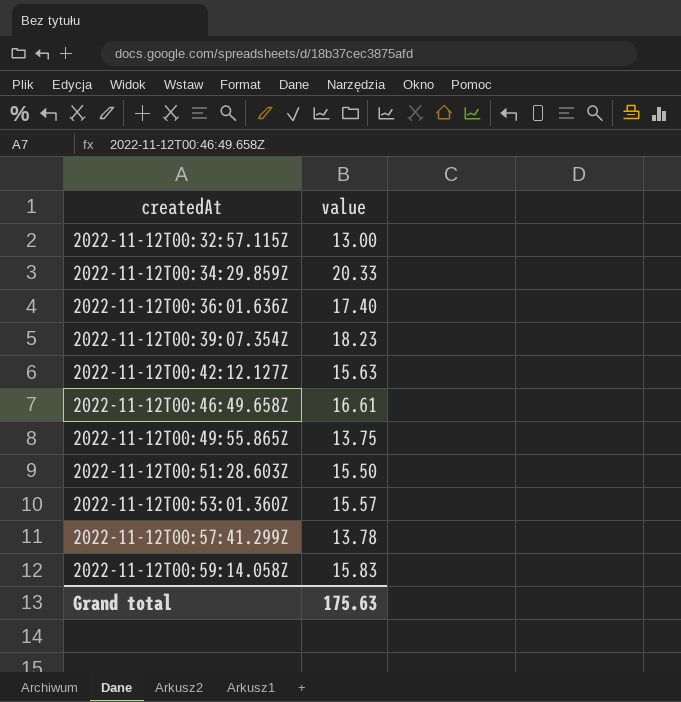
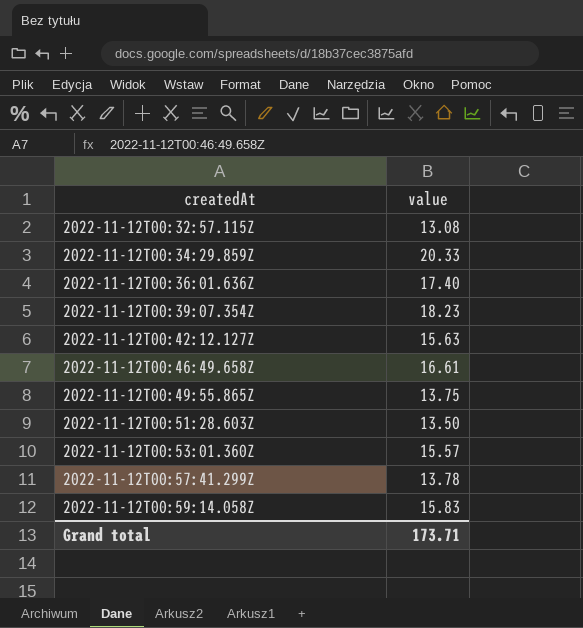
2022-11-12T00:32:57.115Z | value: 13.00 -> 13.08
2022-11-12T00:51:28.603Z | value: 15.50 -> 13.50
Grand total | value: 175.63 -> 173.71

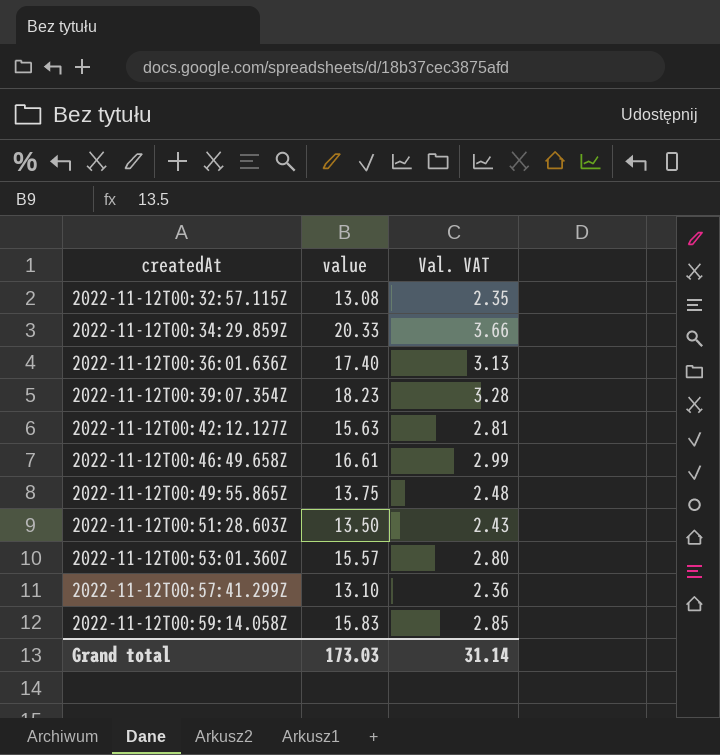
column Val. VAT | formula: none -> [value] * 0.18
2022-11-12T00:57:41.299Z | value: 13.78 -> 13.10
Grand total | value: 173.71 -> 173.03

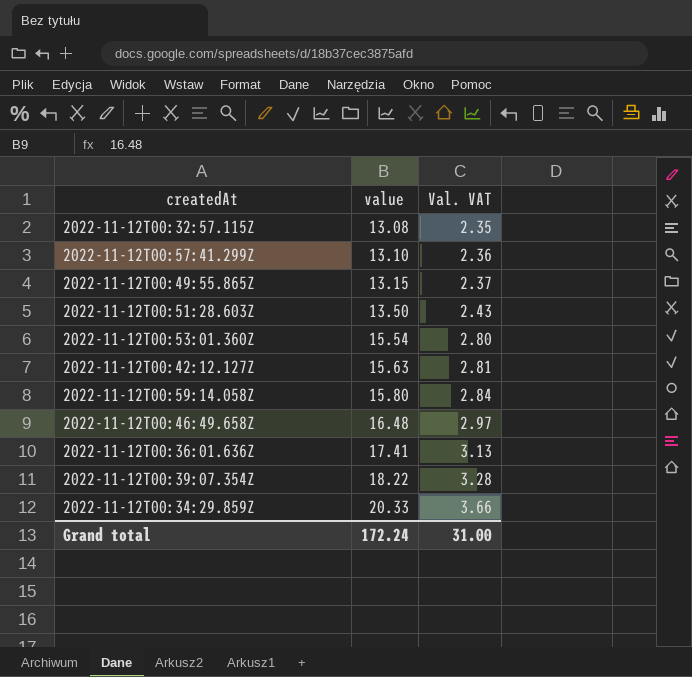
row order: createdAt ascending -> value ascending
2022-11-12T00:49:55.865Z | value: 13.75 -> 13.15
2022-11-12T00:49:55.865Z | Val. VAT: 2.48 -> 2.37
2022-11-12T00:53:01.360Z | value: 15.57 -> 15.54
2022-11-12T00:59:14.058Z | value: 15.83 -> 15.80
2022-11-12T00:59:14.058Z | Val. VAT: 2.85 -> 2.84
2022-11-12T00:46:49.658Z | value: 16.61 -> 16.48
2022-11-12T00:46:49.658Z | Val. VAT: 2.99 -> 2.97
2022-11-12T00:36:01.636Z | value: 17.40 -> 17.41
2022-11-12T00:39:07.354Z | value: 18.23 -> 18.22
Grand total | value: 173.03 -> 172.24
Grand total | Val. VAT: 31.14 -> 31.00

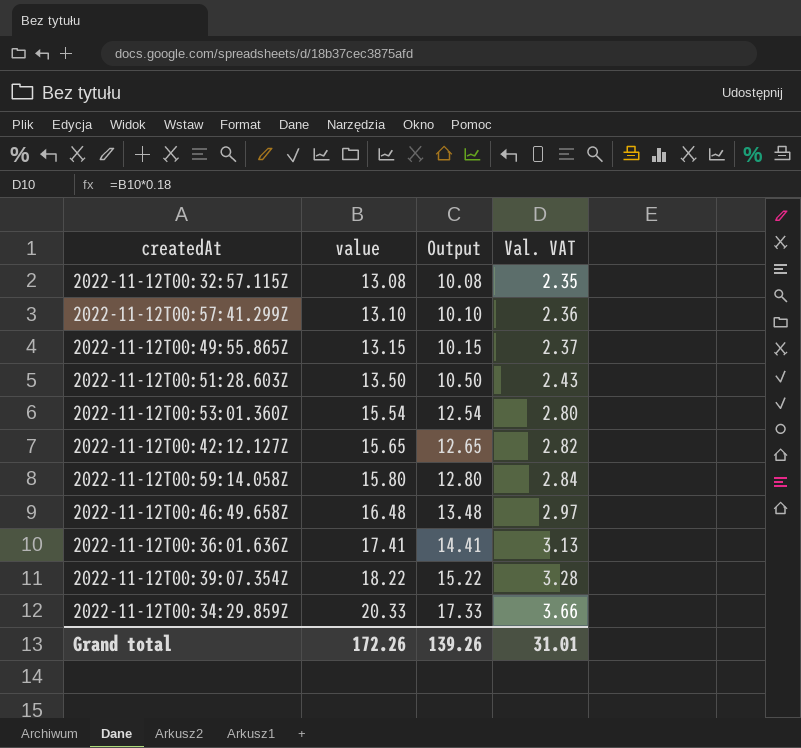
column Output | formula: none -> [value] - 3
2022-11-12T00:42:12.127Z | value: 15.63 -> 15.65
2022-11-12T00:42:12.127Z | Val. VAT: 2.81 -> 2.82
Grand total | value: 172.24 -> 172.26
Grand total | Val. VAT: 31.00 -> 31.01

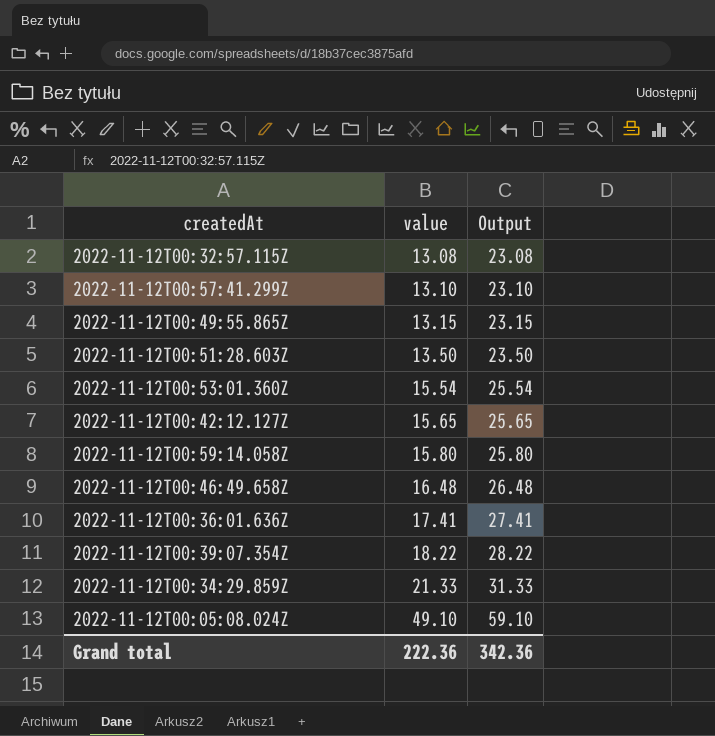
column Val. VAT | formula: [value] * 0.18 -> none
column Output | formula: [value] - 3 -> [value] + 10
2022-11-12T00:34:29.859Z | value: 20.33 -> 21.33
row 2022-11-12T00:05:08.024Z: none -> 49.10 | 59.10
Grand total | value: 172.26 -> 222.36
Grand total | Output: 139.26 -> 342.36

